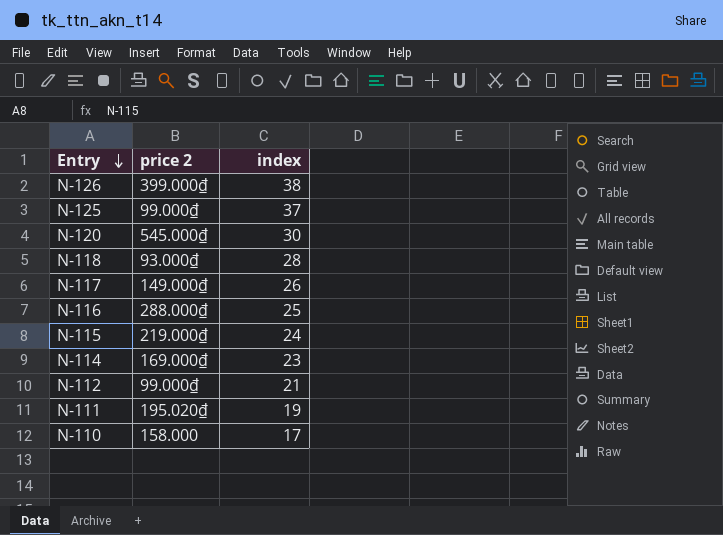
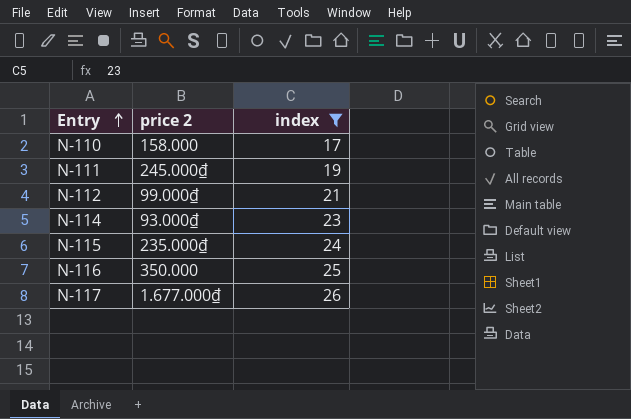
filter: none -> index <= 26
row order: Entry descending -> Entry ascending
N-111 | price 2: 195.020₫ -> 245.000₫
N-114 | price 2: 169.000₫ -> 93.000₫
N-115 | price 2: 219.000₫ -> 235.000₫
N-116 | price 2: 288.000₫ -> 350.000
N-117 | price 2: 149.000₫ -> 1.677.000₫

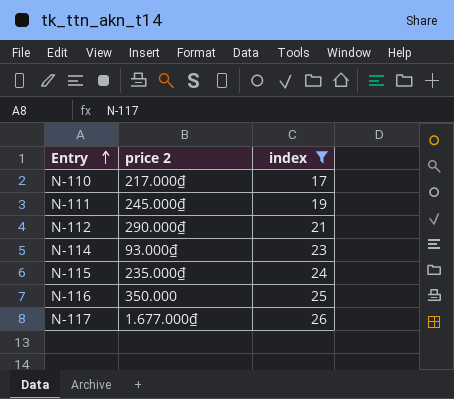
N-110 | price 2: 158.000 -> 217.000₫
N-112 | price 2: 99.000₫ -> 290.000₫

